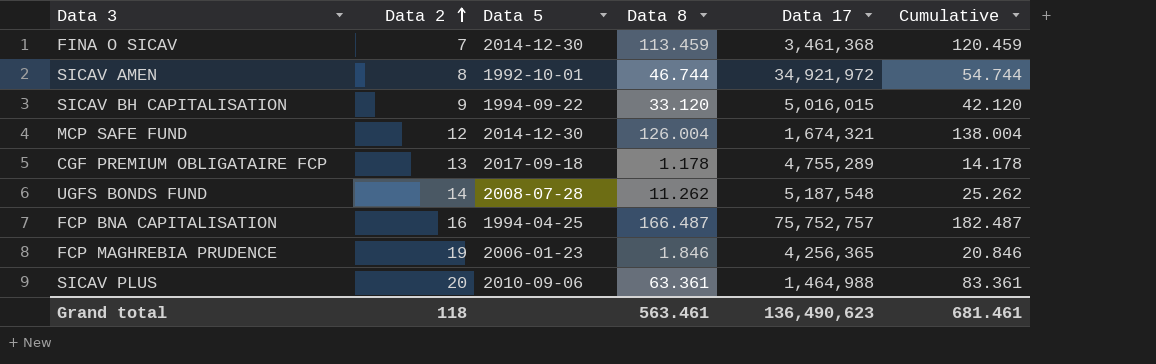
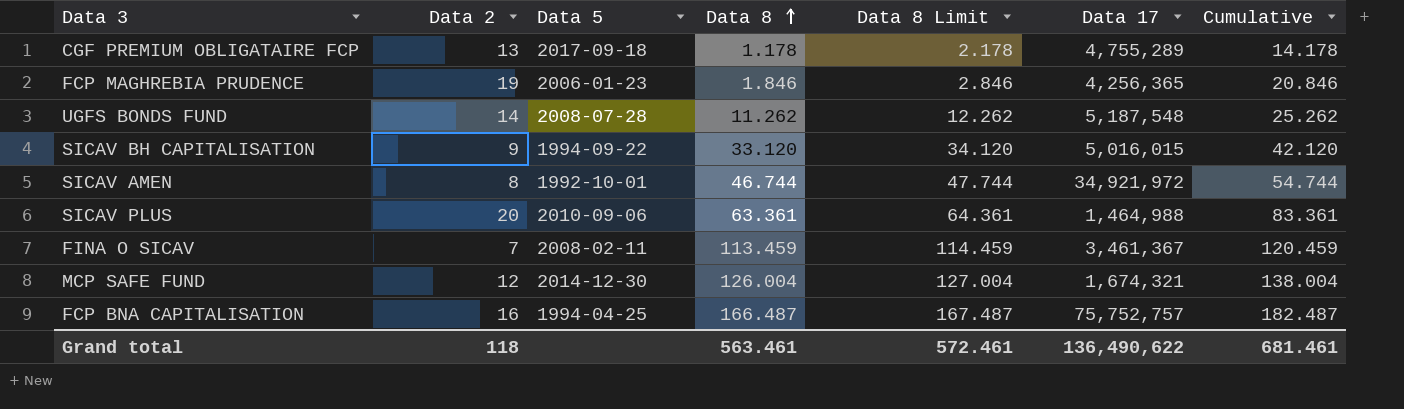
row order: Data 2 ascending -> Data 8 ascending
column Data 8 Limit | formula: none -> [Data 8] + 1
FINA O SICAV | Data 5: 2014-12-30 -> 2008-02-11
FINA O SICAV | Data 17: 3,461,368 -> 3,461,367
Grand total | Data 17: 136,490,623 -> 136,490,622

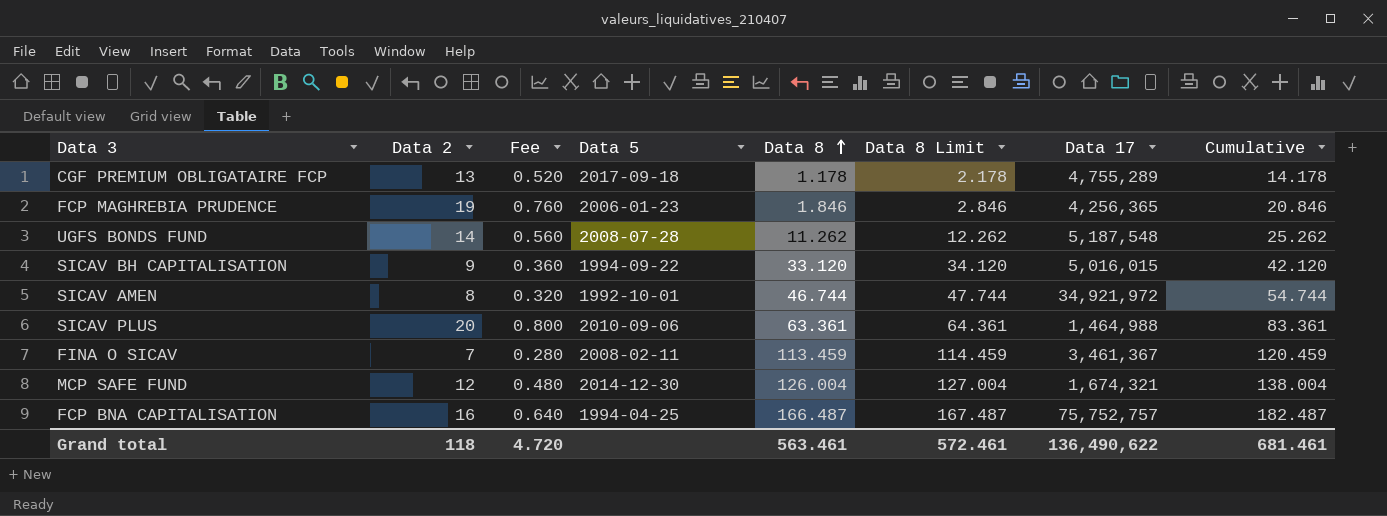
column Fee | formula: none -> [Data 2] * 0.04

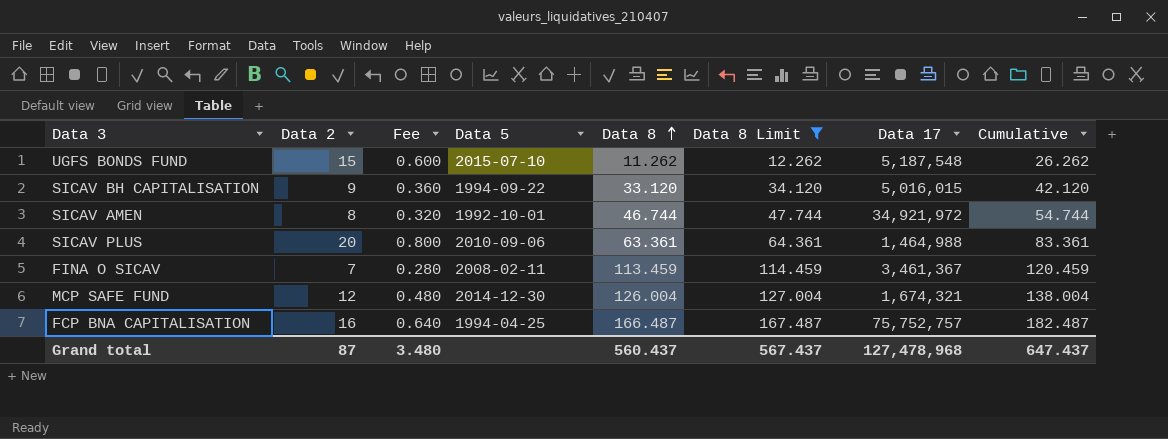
filter: none -> Data 8 Limit >= 12.262
UGFS BONDS FUND | Data 2: 14 -> 15
UGFS BONDS FUND | Fee: 0.560 -> 0.600
UGFS BONDS FUND | Data 5: 2008-07-28 -> 2015-07-10
UGFS BONDS FUND | Cumulative: 25.262 -> 26.262
Grand total | Data 2: 118 -> 87
Grand total | Fee: 4.720 -> 3.480
Grand total | Data 8: 563.461 -> 560.437
Grand total | Data 8 Limit: 572.461 -> 567.437
Grand total | Data 17: 136,490,622 -> 127,478,968
Grand total | Cumulative: 681.461 -> 647.437

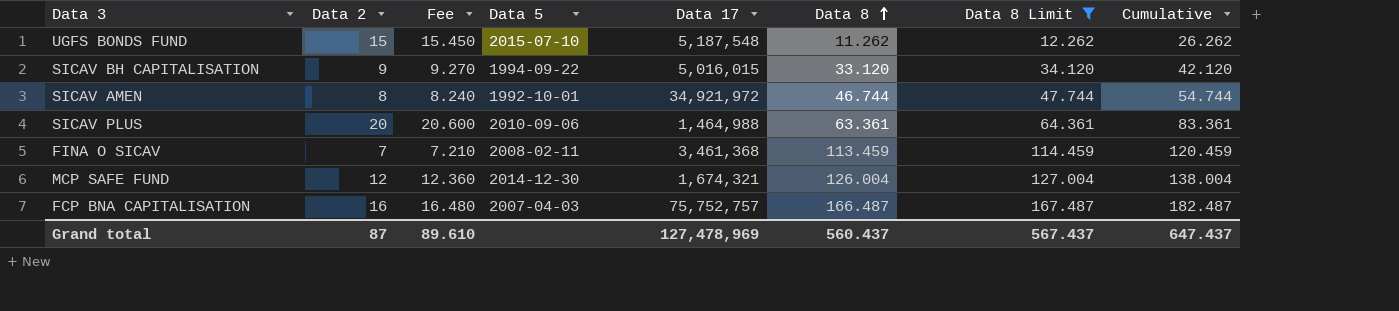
column Fee | formula: [Data 2] * 0.04 -> [Data 2] * 1.03
column Data 17 | position: 7 -> 5
FINA O SICAV | Data 17: 3,461,367 -> 3,461,368
FCP BNA CAPITALISATION | Data 5: 1994-04-25 -> 2007-04-03
Grand total | Fee: 3.480 -> 89.610
Grand total | Data 17: 127,478,968 -> 127,478,969

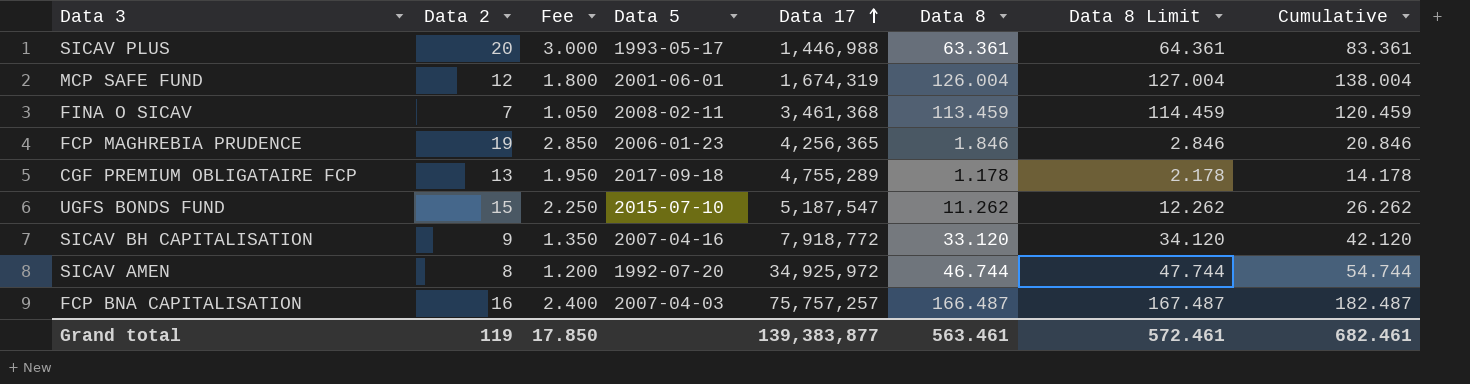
filter: Data 8 Limit >= 12.262 -> none
row order: Data 8 ascending -> Data 17 ascending
column Fee | formula: [Data 2] * 1.03 -> [Data 2] * 0.15
SICAV PLUS | Data 5: 2010-09-06 -> 1993-05-17
SICAV PLUS | Data 17: 1,464,988 -> 1,446,988
MCP SAFE FUND | Data 5: 2014-12-30 -> 2001-06-01
MCP SAFE FUND | Data 17: 1,674,321 -> 1,674,319
UGFS BONDS FUND | Data 17: 5,187,548 -> 5,187,547
SICAV BH CAPITALISATION | Data 5: 1994-09-22 -> 2007-04-16
SICAV BH CAPITALISATION | Data 17: 5,016,015 -> 7,918,772
SICAV AMEN | Data 5: 1992-10-01 -> 1992-07-20
SICAV AMEN | Data 17: 34,921,972 -> 34,925,972
FCP BNA CAPITALISATION | Data 17: 75,752,757 -> 75,757,257
Grand total | Data 2: 87 -> 119
Grand total | Fee: 89.610 -> 17.850
Grand total | Data 17: 127,478,969 -> 139,383,877
Grand total | Data 8: 560.437 -> 563.461
Grand total | Data 8 Limit: 567.437 -> 572.461
Grand total | Cumulative: 647.437 -> 682.461

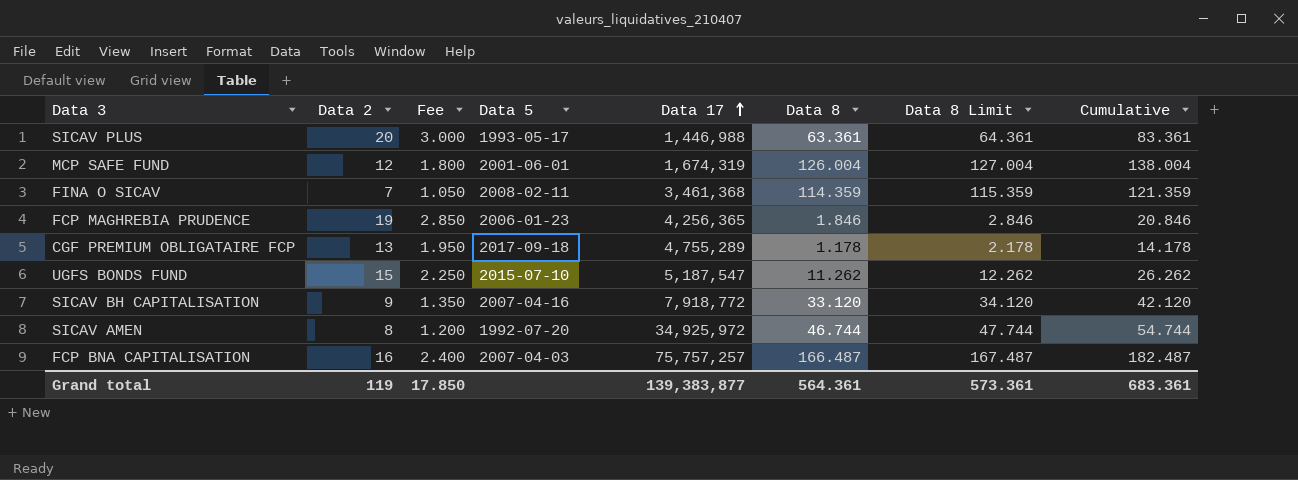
FINA O SICAV | Data 8: 113.459 -> 114.359
FINA O SICAV | Data 8 Limit: 114.459 -> 115.359
FINA O SICAV | Cumulative: 120.459 -> 121.359
Grand total | Data 8: 563.461 -> 564.361
Grand total | Data 8 Limit: 572.461 -> 573.361
Grand total | Cumulative: 682.461 -> 683.361

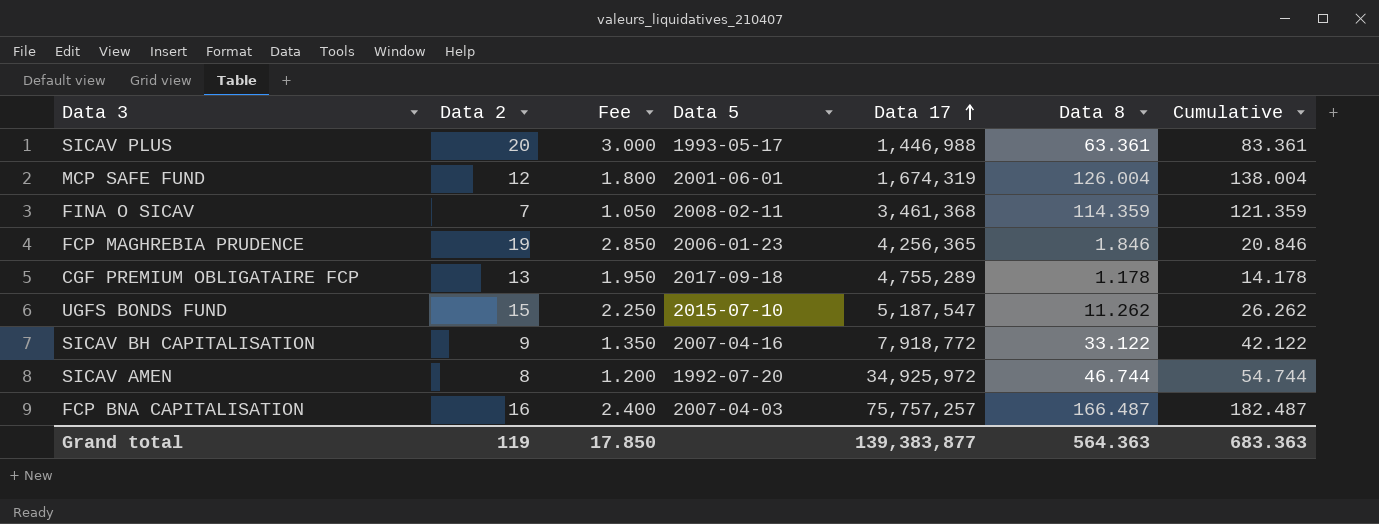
column Data 8 Limit | formula: [Data 8] + 1 -> none
SICAV BH CAPITALISATION | Data 8: 33.120 -> 33.122
SICAV BH CAPITALISATION | Cumulative: 42.120 -> 42.122
Grand total | Data 8: 564.361 -> 564.363
Grand total | Cumulative: 683.361 -> 683.363

